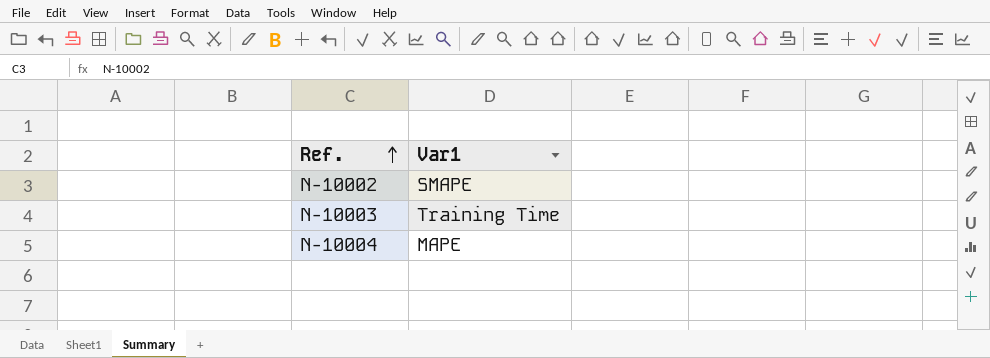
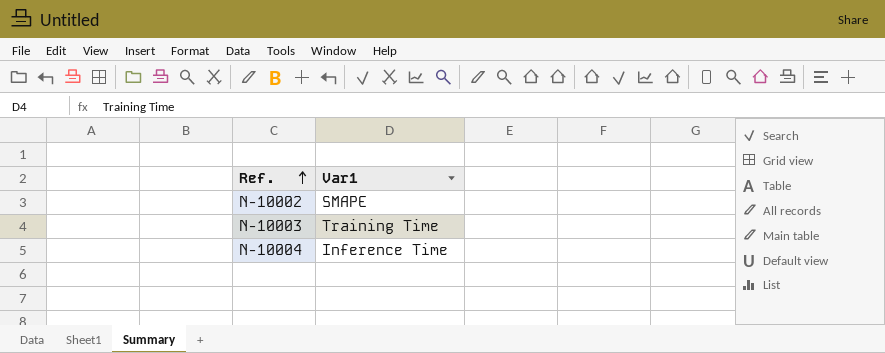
N-10004 | Var1: MAPE -> Inference Time

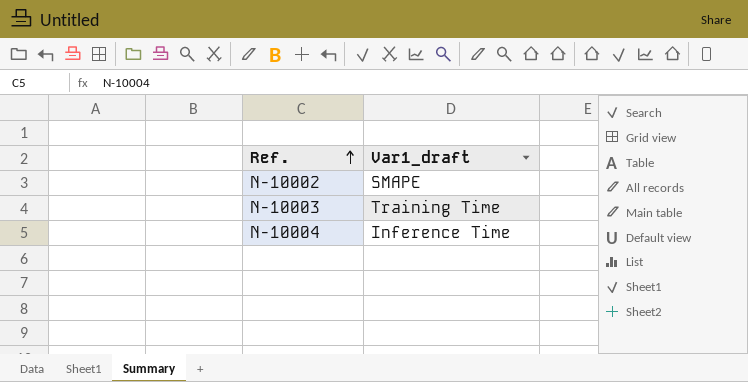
column name: Var1 -> Var1_draft

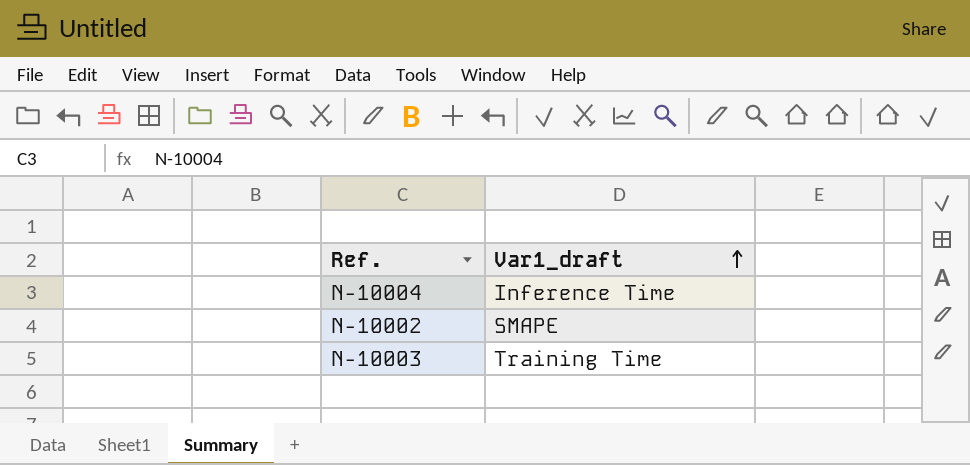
row order: Ref. ascending -> Var1_draft ascending

